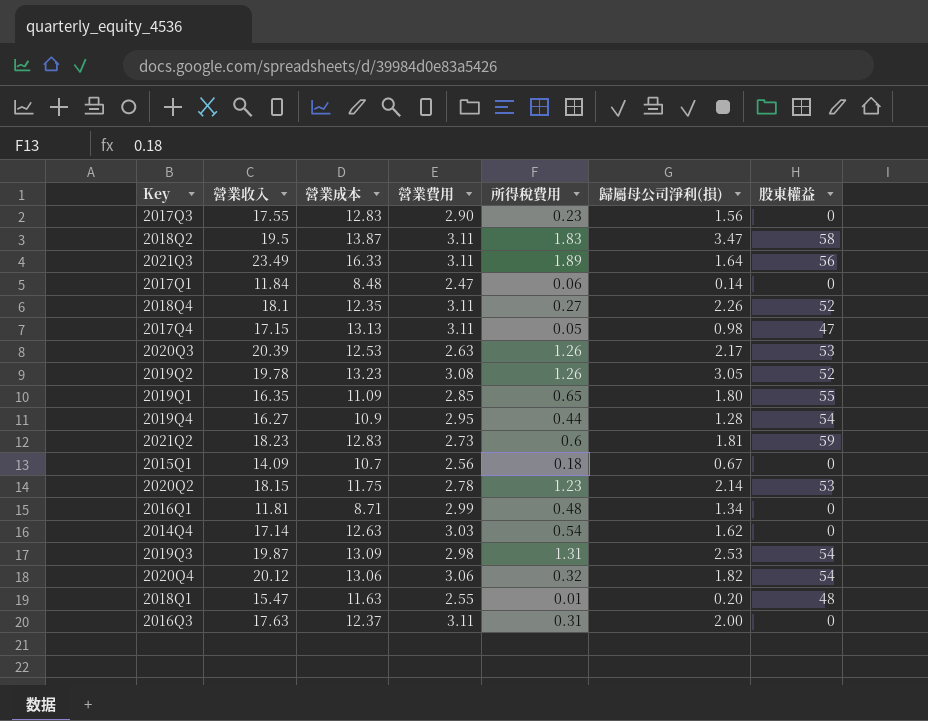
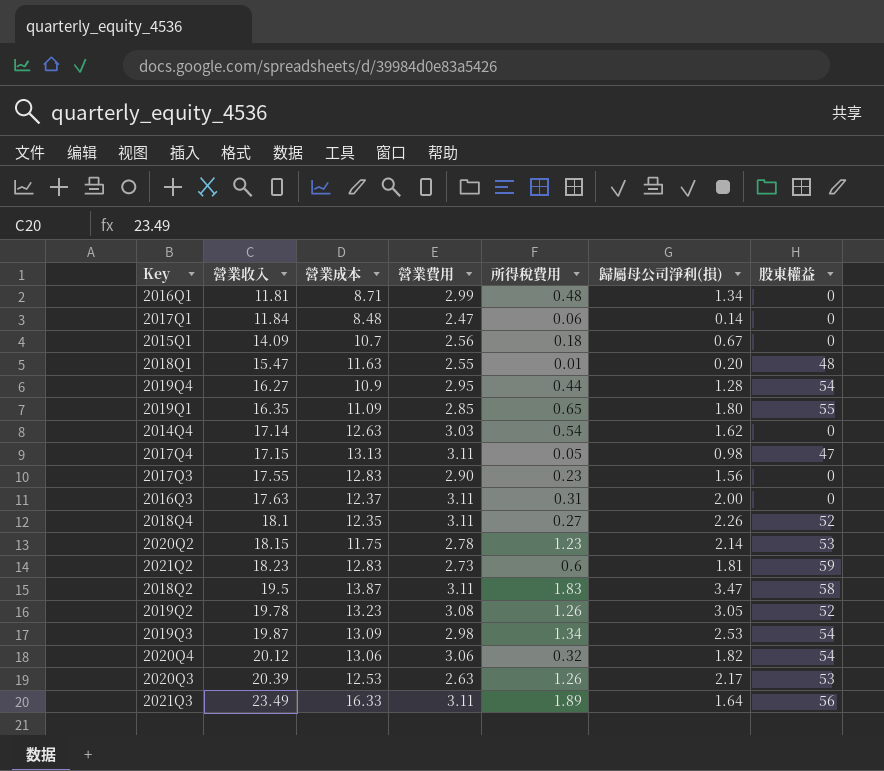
row order: none -> 營業收入 ascending
2019Q3 | 所得稅費用: 1.31 -> 1.34

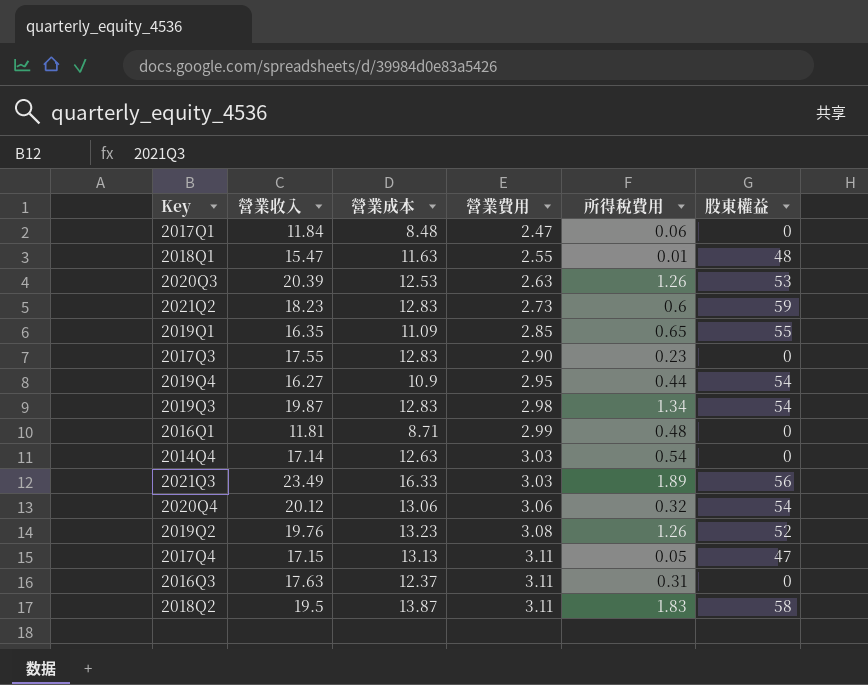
row order: 營業收入 ascending -> 營業費用 ascending
column 歸屬母公司淨利(損) | position: 6 -> none
row 2015Q1: 14.09 | 10.7 | 2.56 | 0.18 | 0.67 | 0 -> none
row 2018Q4: 18.1 | 12.35 | 3.11 | 0.27 | 2.26 | 52 -> none
row 2020Q2: 18.15 | 11.75 | 2.78 | 1.23 | 2.14 | 53 -> none
2019Q3 | 營業成本: 13.09 -> 12.83
2021Q3 | 營業費用: 3.11 -> 3.03
2019Q2 | 營業收入: 19.78 -> 19.76

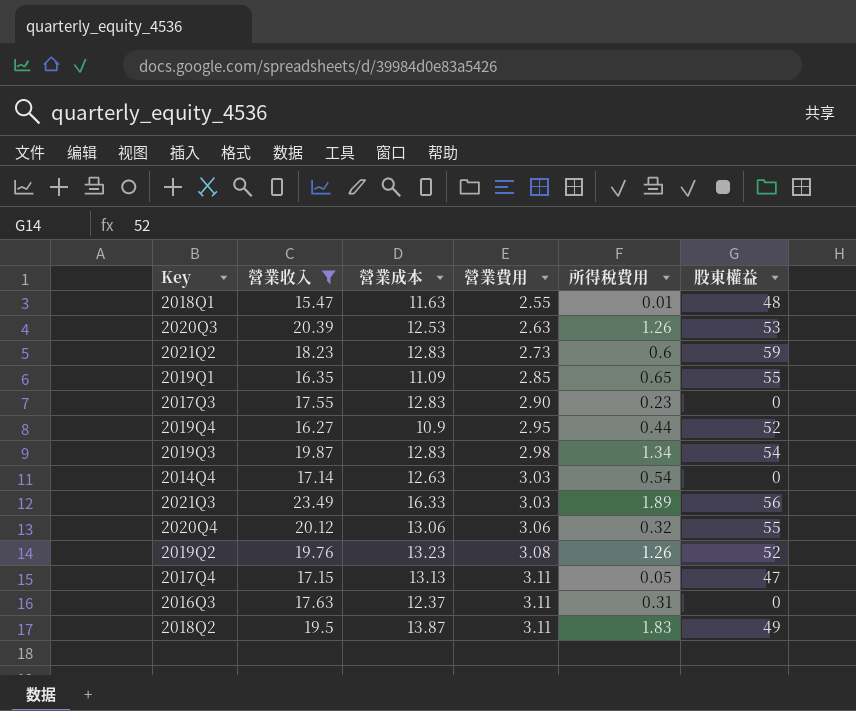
filter: none -> 營業收入 >= 15.47
2019Q4 | 股東權益: 54 -> 52
2020Q4 | 股東權益: 54 -> 55
2018Q2 | 股東權益: 58 -> 49

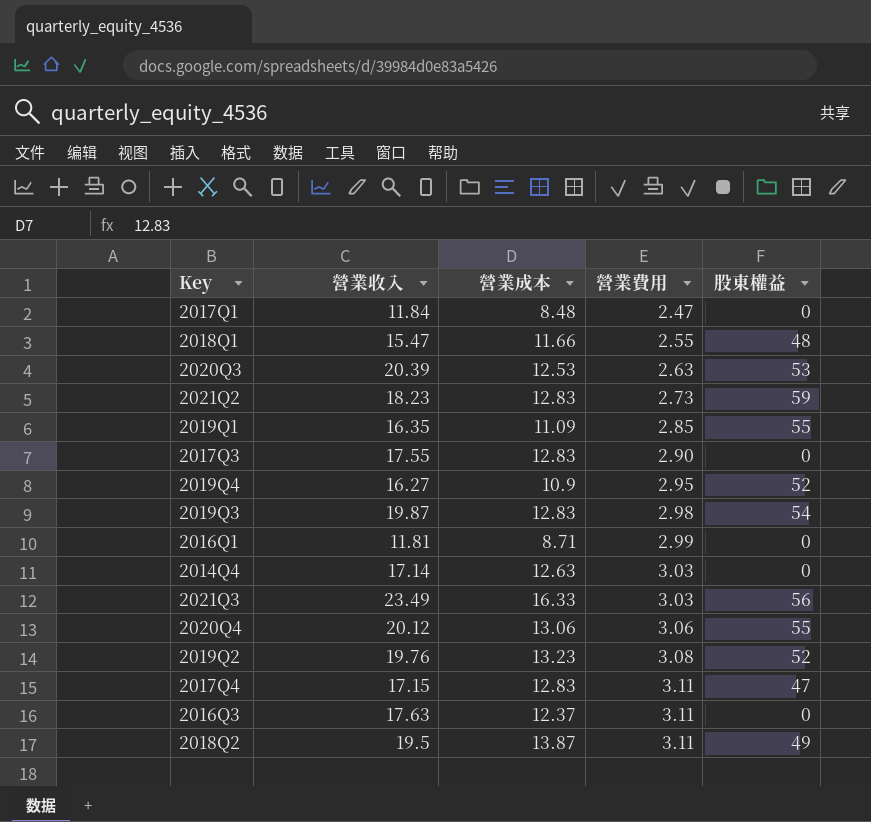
filter: 營業收入 >= 15.47 -> none
column 所得稅費用 | position: 5 -> none
2018Q1 | 營業成本: 11.63 -> 11.66
2017Q4 | 營業成本: 13.13 -> 12.83

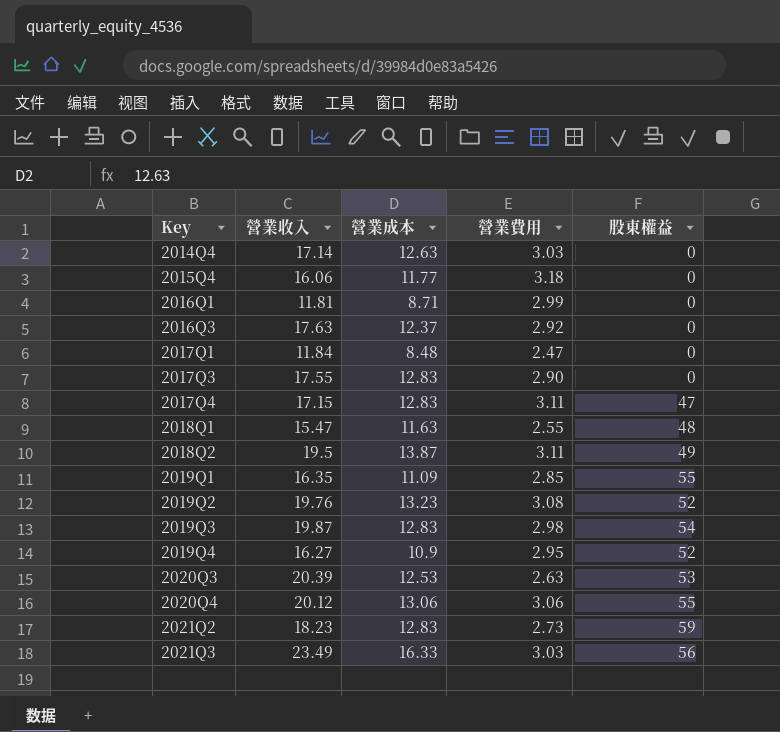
row order: 營業費用 ascending -> Key ascending
row 2015Q4: none -> 16.06 | 11.77 | 3.18 | 0
2016Q3 | 營業費用: 3.11 -> 2.92
2018Q1 | 營業成本: 11.66 -> 11.63

